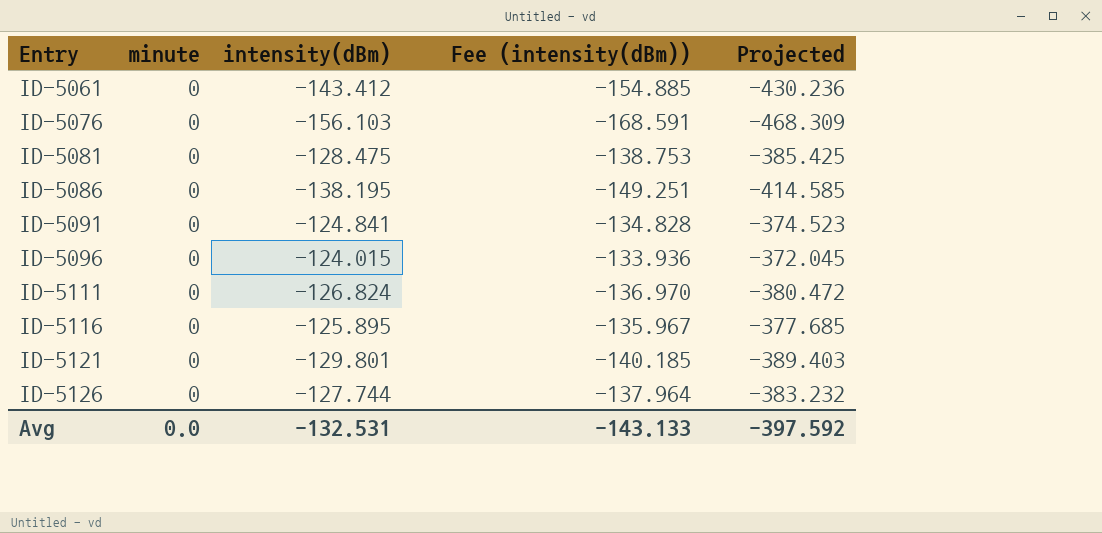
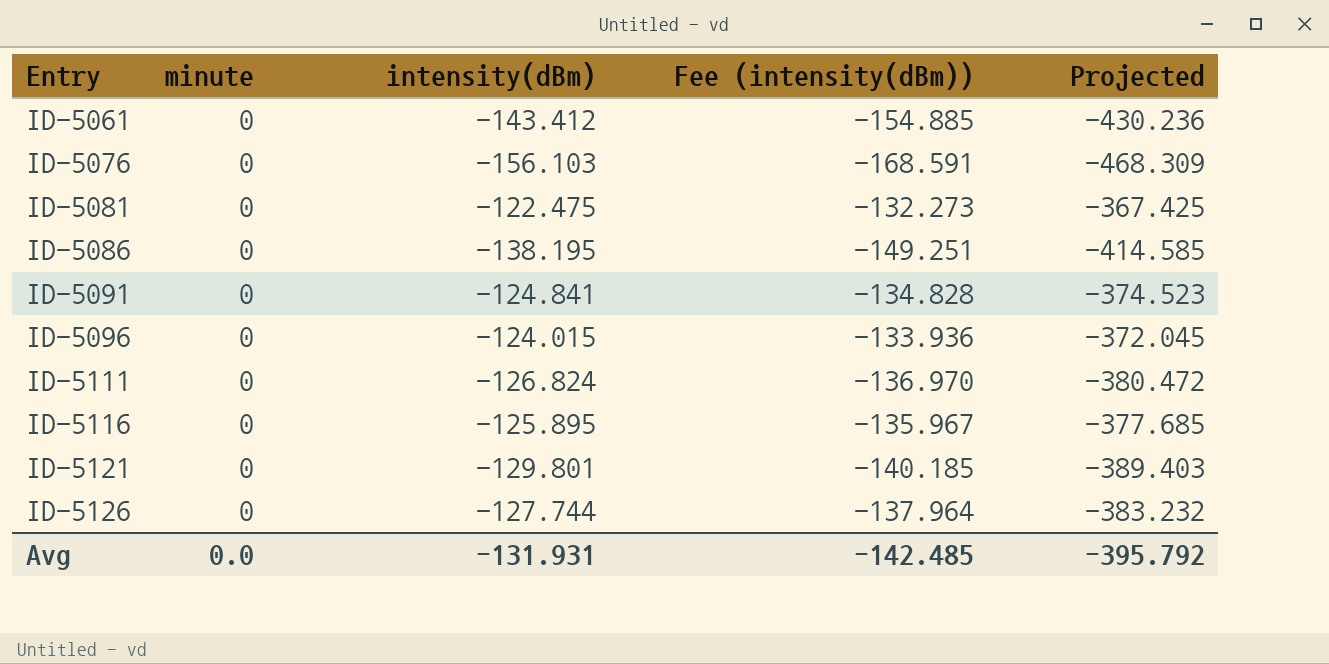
ID-5081 | intensity(dBm): -128.475 -> -122.475
ID-5081 | Fee (intensity(dBm)): -138.753 -> -132.273
ID-5081 | Projected: -385.425 -> -367.425
Avg | intensity(dBm): -132.531 -> -131.931
Avg | Fee (intensity(dBm)): -143.133 -> -142.485
Avg | Projected: -397.592 -> -395.792

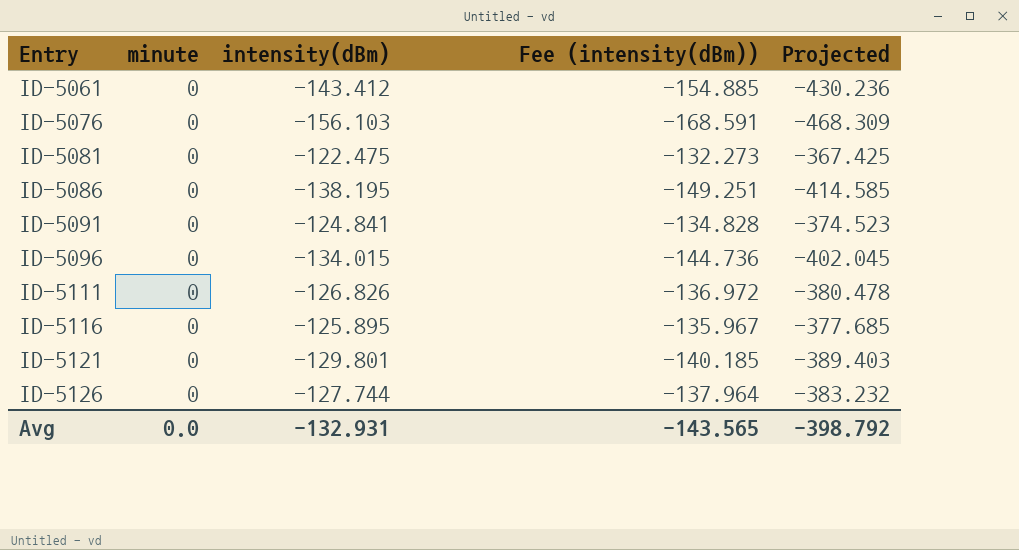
ID-5096 | intensity(dBm): -124.015 -> -134.015
ID-5096 | Fee (intensity(dBm)): -133.936 -> -144.736
ID-5096 | Projected: -372.045 -> -402.045
ID-5111 | intensity(dBm): -126.824 -> -126.826
ID-5111 | Fee (intensity(dBm)): -136.970 -> -136.972
ID-5111 | Projected: -380.472 -> -380.478
Avg | intensity(dBm): -131.931 -> -132.931
Avg | Fee (intensity(dBm)): -142.485 -> -143.565
Avg | Projected: -395.792 -> -398.792

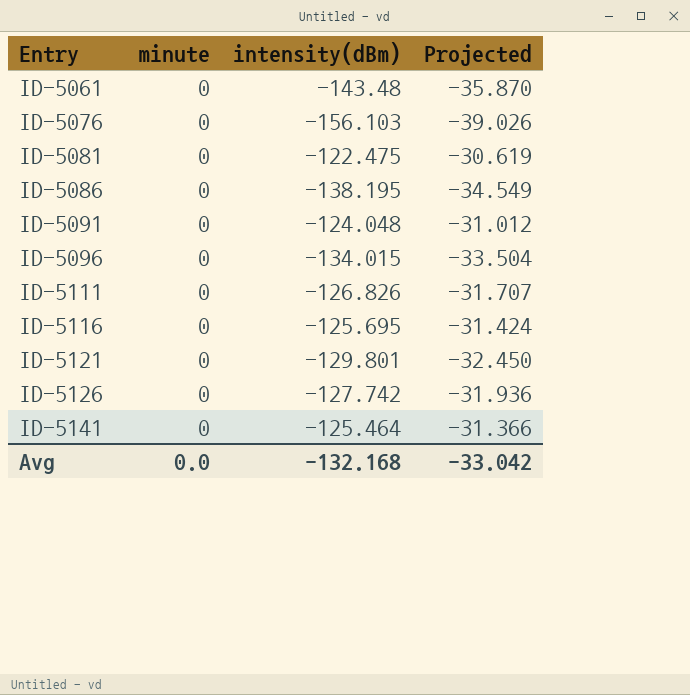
column Fee (intensity(dBm)) | formula: [intensity(dBm)] * 1.08 -> none
column Projected | formula: [intensity(dBm)] * 3 -> [intensity(dBm)] * 0.25
ID-5061 | intensity(dBm): -143.412 -> -143.48
ID-5091 | intensity(dBm): -124.841 -> -124.048
ID-5116 | intensity(dBm): -125.895 -> -125.695
ID-5126 | intensity(dBm): -127.744 -> -127.742
row ID-5141: none -> 0 | -125.464 | -31.366
Avg | intensity(dBm): -132.931 -> -132.168
Avg | Projected: -398.792 -> -33.042

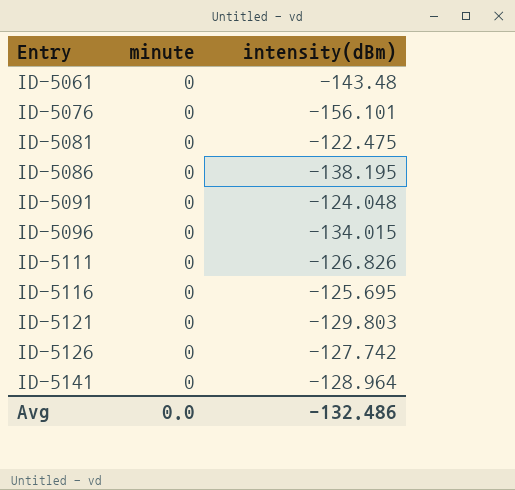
column Projected | formula: [intensity(dBm)] * 0.25 -> none
ID-5076 | intensity(dBm): -156.103 -> -156.101
ID-5121 | intensity(dBm): -129.801 -> -129.803
ID-5141 | intensity(dBm): -125.464 -> -128.964
Avg | intensity(dBm): -132.168 -> -132.486

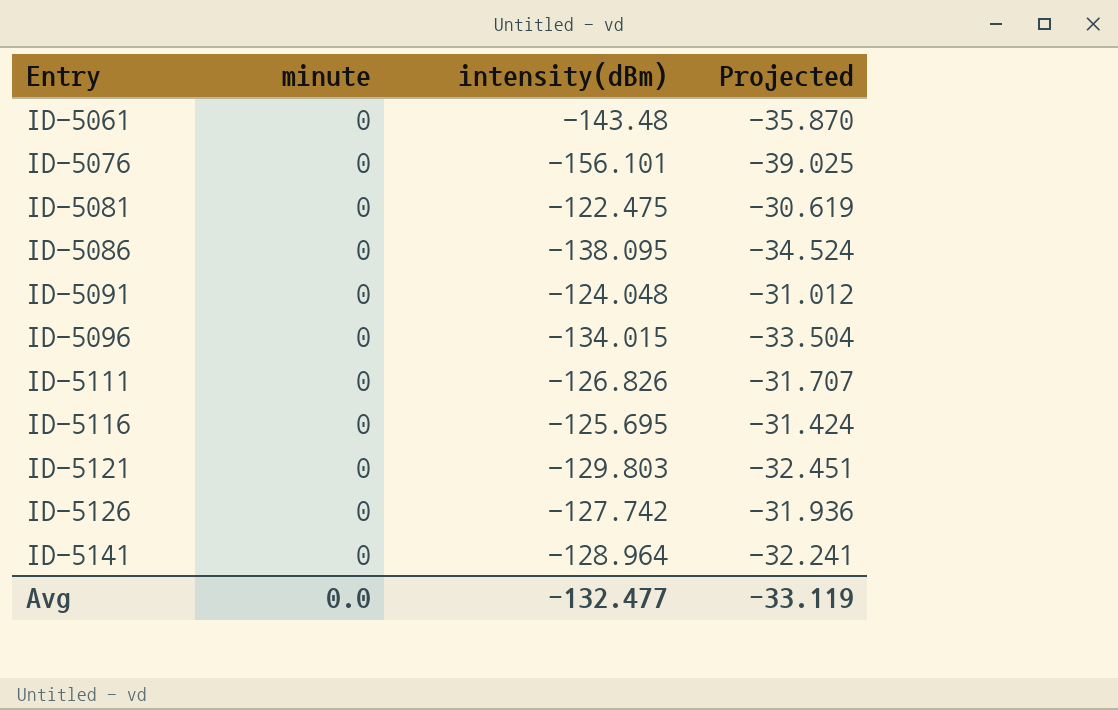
column Projected | formula: none -> [intensity(dBm)] * 0.25
ID-5086 | intensity(dBm): -138.195 -> -138.095
Avg | intensity(dBm): -132.486 -> -132.477

